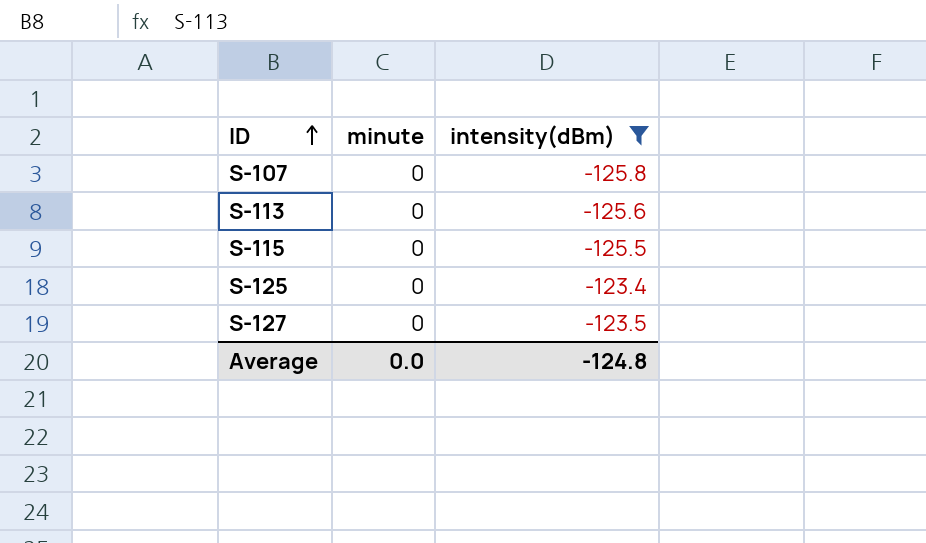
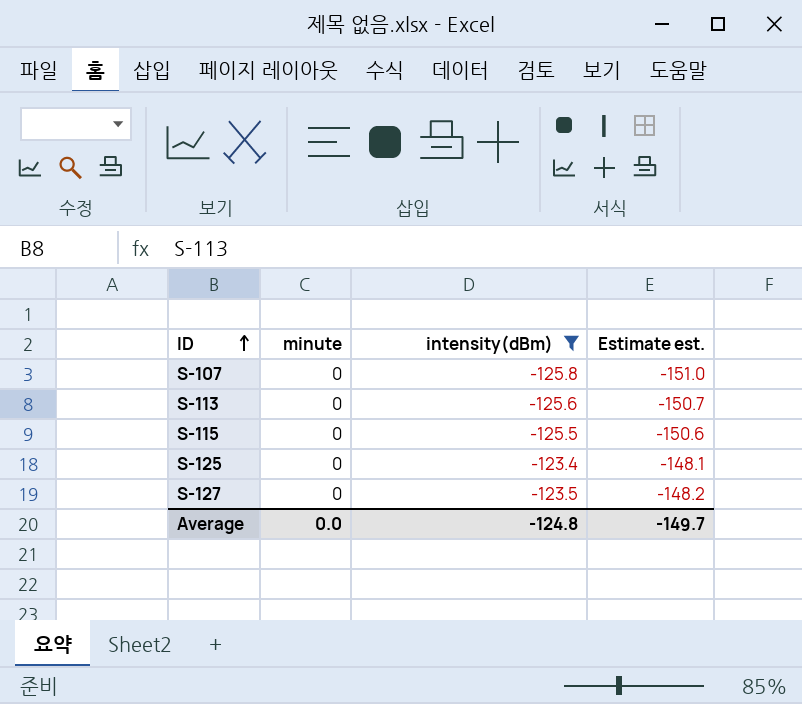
column Estimate est. | formula: none -> [intensity(dBm)] * 1.2

